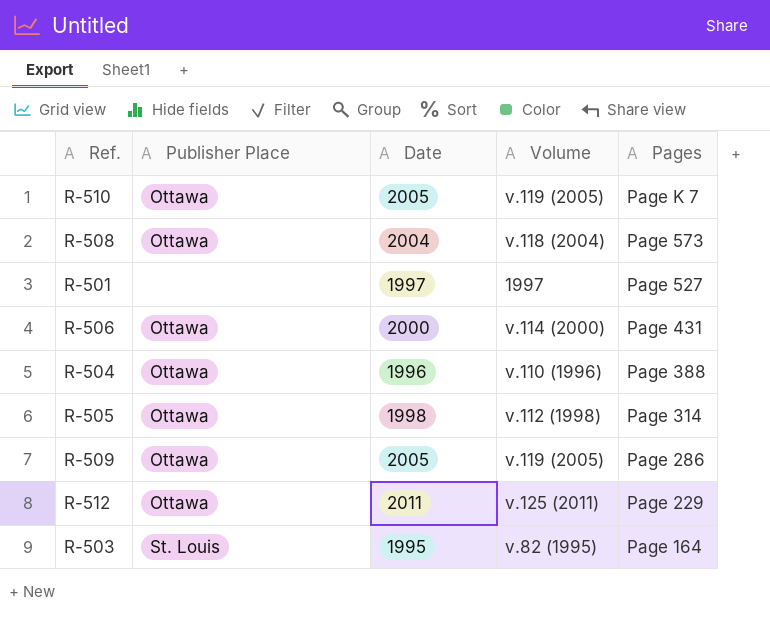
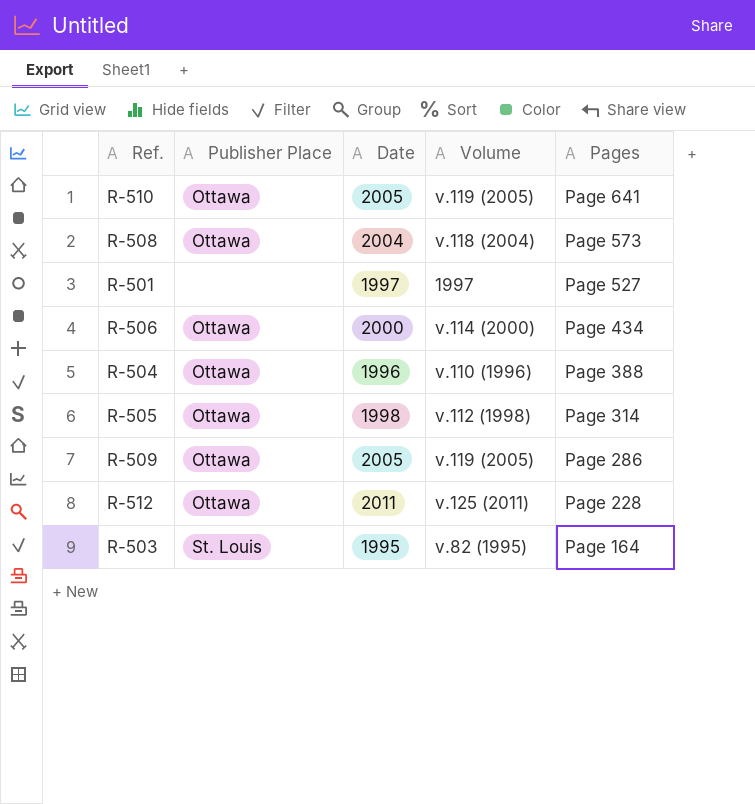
R-510 | Pages: Page K 7 -> Page 641
R-506 | Pages: Page 431 -> Page 434
R-512 | Pages: Page 229 -> Page 228

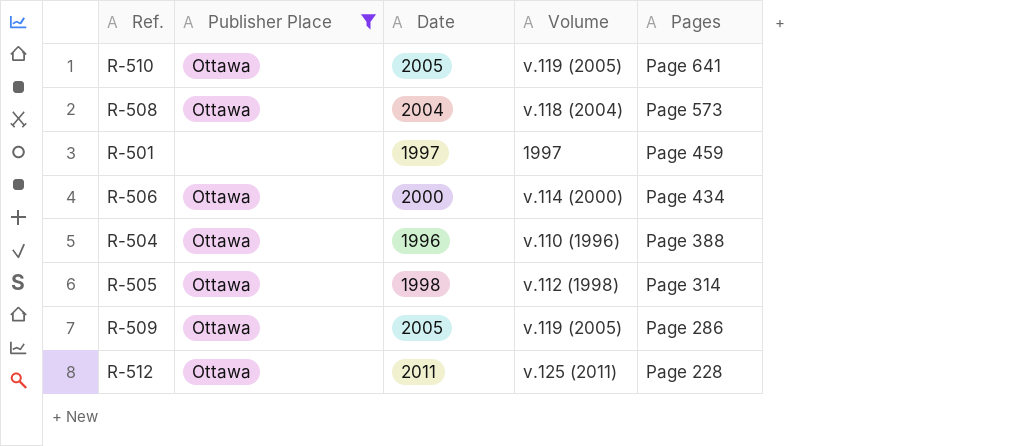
filter: none -> Publisher Place != St. Louis
R-501 | Pages: Page 527 -> Page 459

